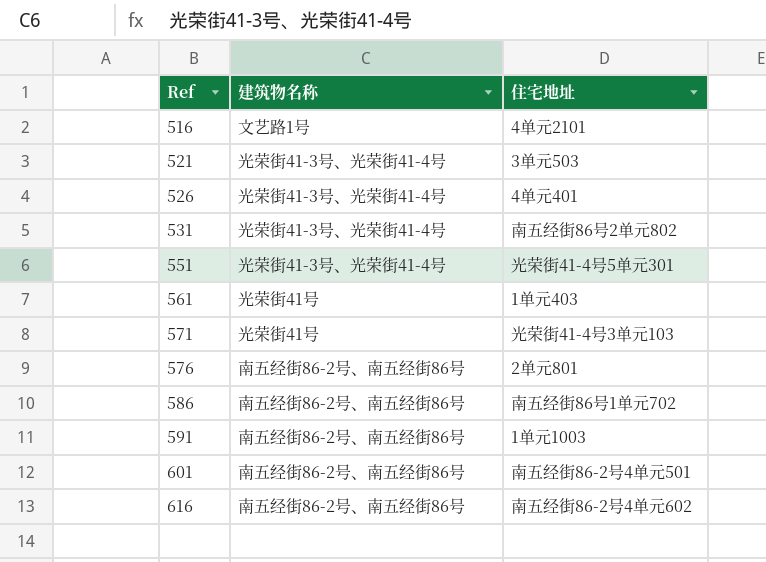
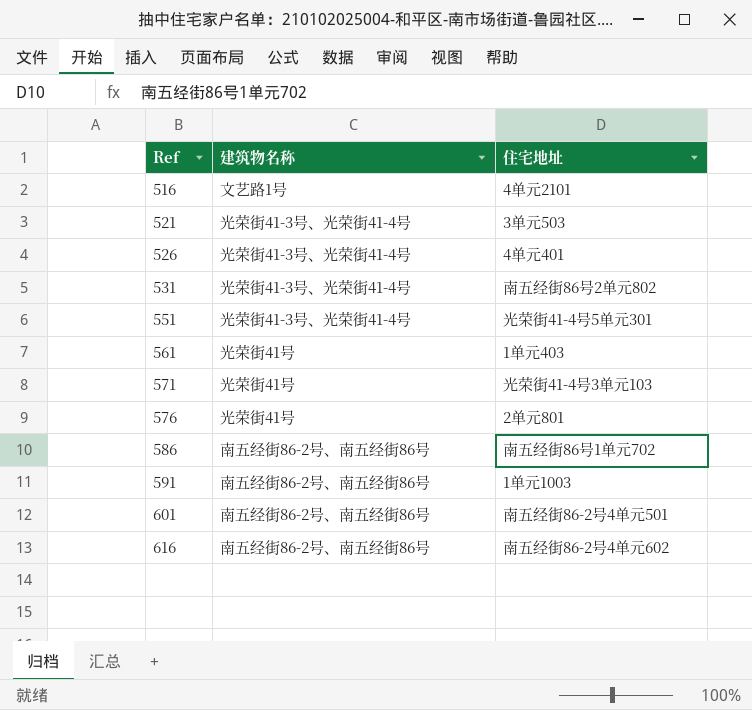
576 | 建筑物名称: 南五经街86-2号、南五经街86号 -> 光荣街41号

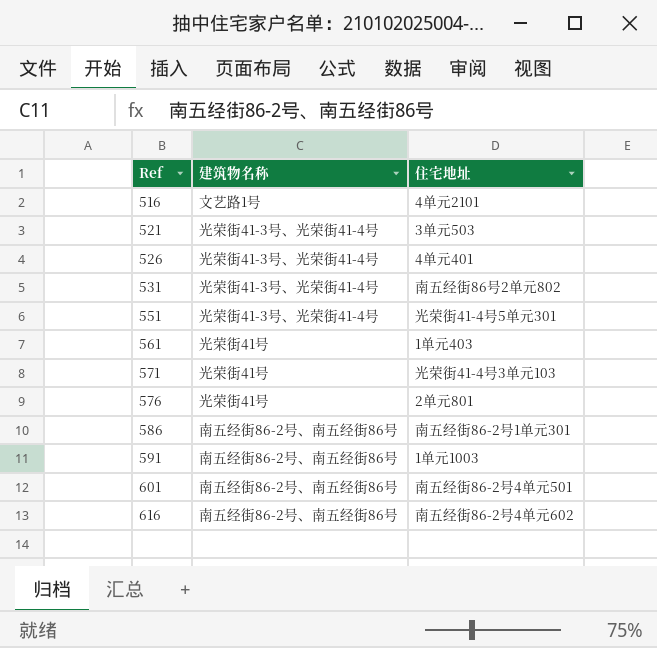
586 | 住宅地址: 南五经街86号1单元702 -> 南五经街86-2号1单元301

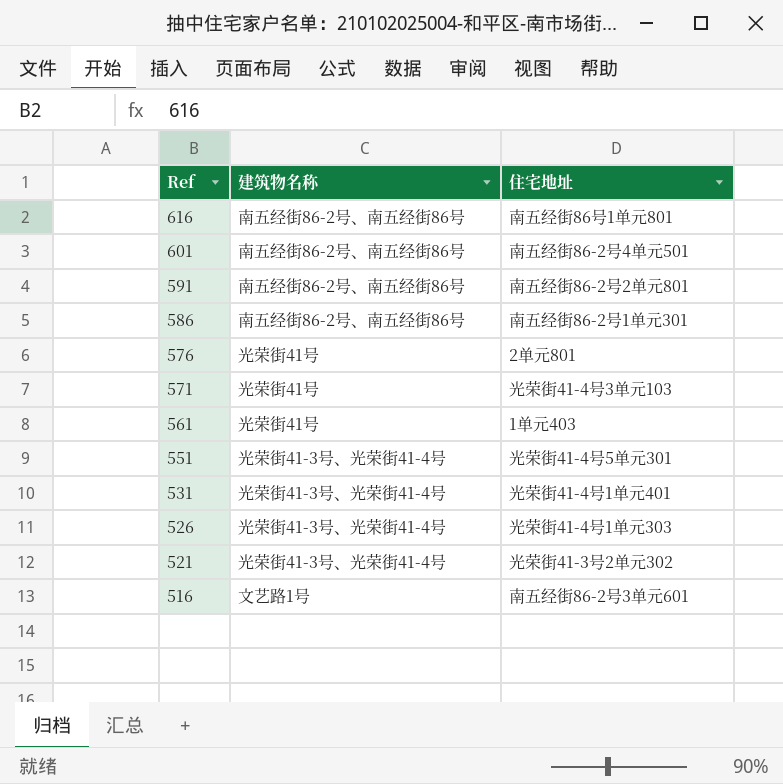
row order: Ref ascending -> Ref descending
616 | 住宅地址: 南五经街86-2号4单元602 -> 南五经街86号1单元801
591 | 住宅地址: 1单元1003 -> 南五经街86-2号2单元801
531 | 住宅地址: 南五经街86号2单元802 -> 光荣街41-4号1单元401
526 | 住宅地址: 4单元401 -> 光荣街41-4号1单元303
521 | 住宅地址: 3单元503 -> 光荣街41-3号2单元302
516 | 住宅地址: 4单元2101 -> 南五经街86-2号3单元601

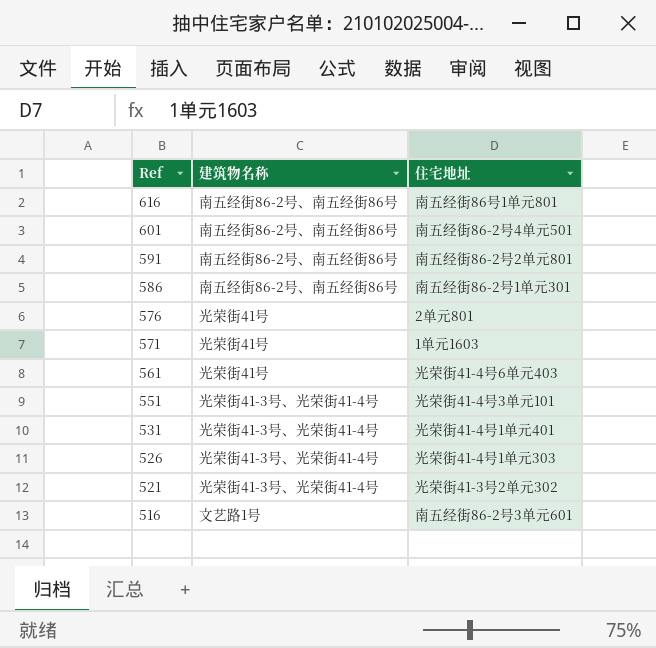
571 | 住宅地址: 光荣街41-4号3单元103 -> 1单元1603
561 | 住宅地址: 1单元403 -> 光荣街41-4号6单元403
551 | 住宅地址: 光荣街41-4号5单元301 -> 光荣街41-4号3单元101

